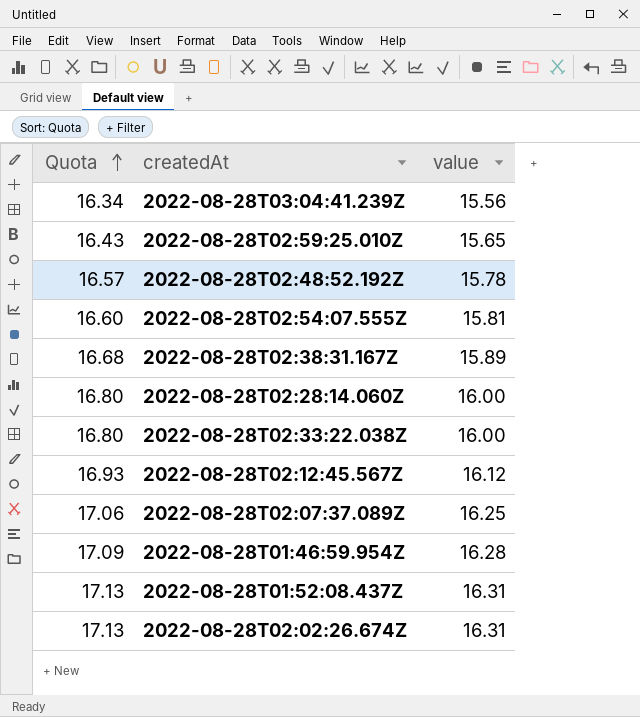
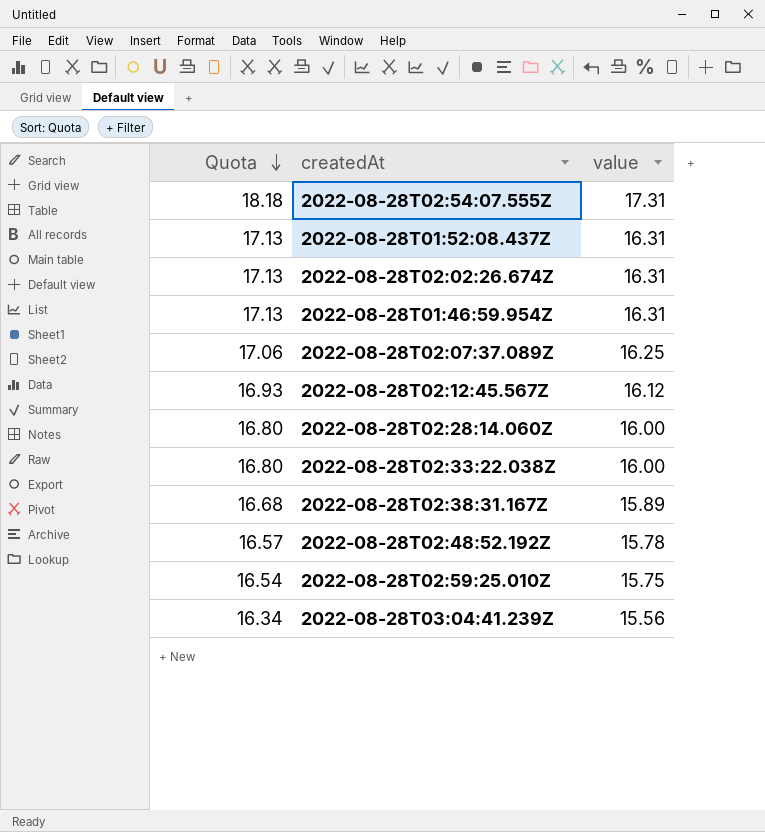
row order: Quota ascending -> Quota descending
2022-08-28T02:54:07.555Z | Quota: 16.60 -> 18.18
2022-08-28T02:54:07.555Z | value: 15.81 -> 17.31
2022-08-28T01:46:59.954Z | Quota: 17.09 -> 17.13
2022-08-28T01:46:59.954Z | value: 16.28 -> 16.31
2022-08-28T02:59:25.010Z | Quota: 16.43 -> 16.54
2022-08-28T02:59:25.010Z | value: 15.65 -> 15.75

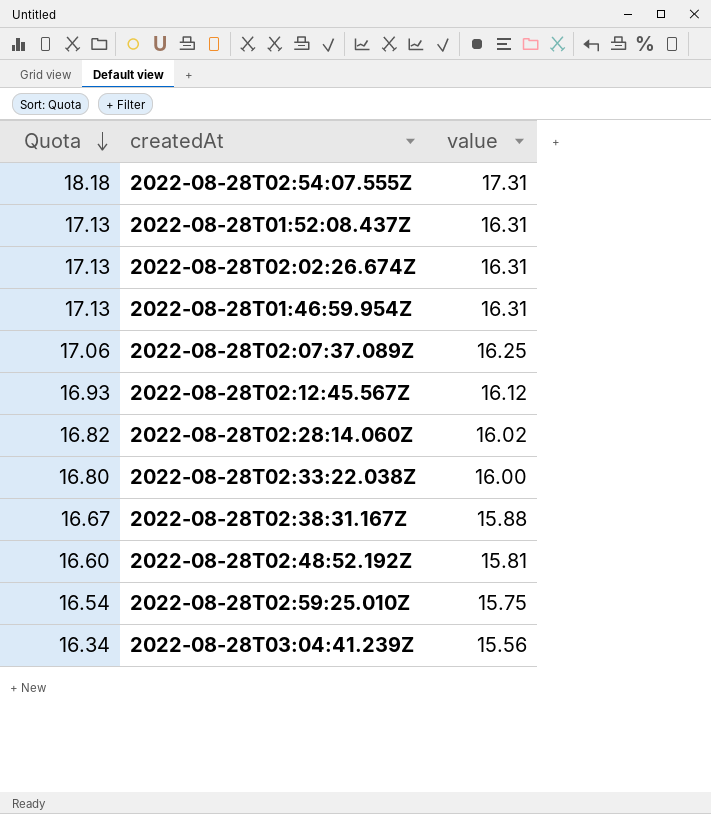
2022-08-28T02:28:14.060Z | Quota: 16.80 -> 16.82
2022-08-28T02:28:14.060Z | value: 16.00 -> 16.02
2022-08-28T02:38:31.167Z | Quota: 16.68 -> 16.67
2022-08-28T02:38:31.167Z | value: 15.89 -> 15.88
2022-08-28T02:48:52.192Z | Quota: 16.57 -> 16.60
2022-08-28T02:48:52.192Z | value: 15.78 -> 15.81

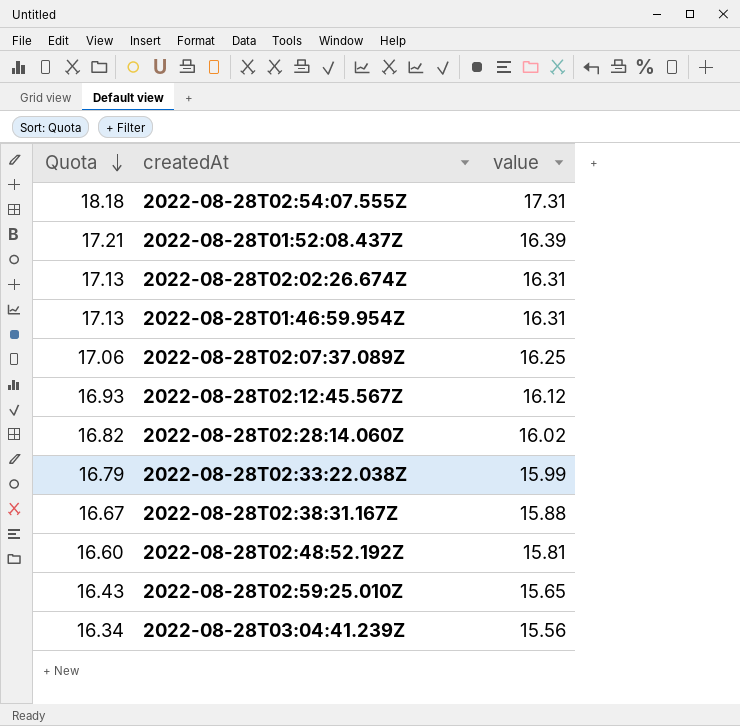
2022-08-28T01:52:08.437Z | Quota: 17.13 -> 17.21
2022-08-28T01:52:08.437Z | value: 16.31 -> 16.39
2022-08-28T02:33:22.038Z | Quota: 16.80 -> 16.79
2022-08-28T02:33:22.038Z | value: 16.00 -> 15.99
2022-08-28T02:59:25.010Z | Quota: 16.54 -> 16.43
2022-08-28T02:59:25.010Z | value: 15.75 -> 15.65

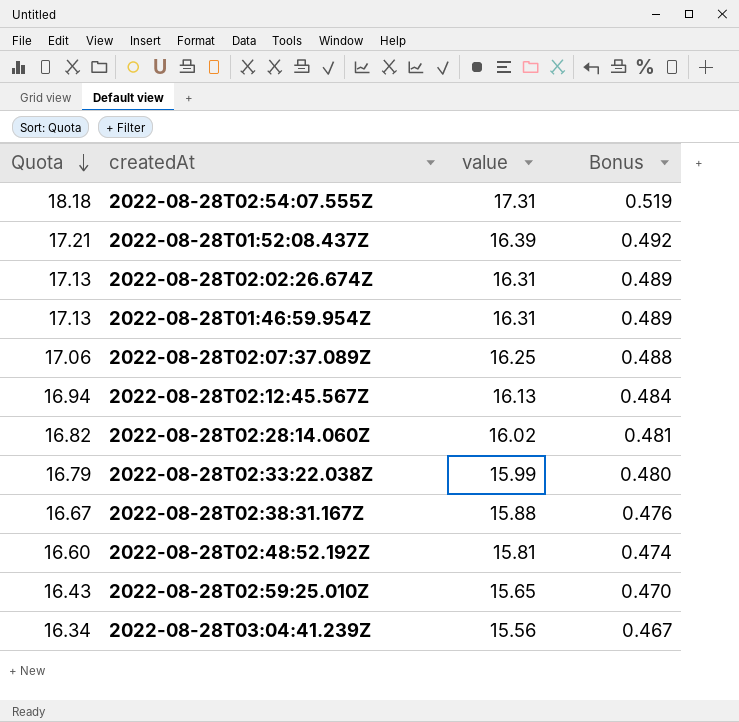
column Bonus | formula: none -> [value] * 0.03
2022-08-28T02:12:45.567Z | Quota: 16.93 -> 16.94
2022-08-28T02:12:45.567Z | value: 16.12 -> 16.13

